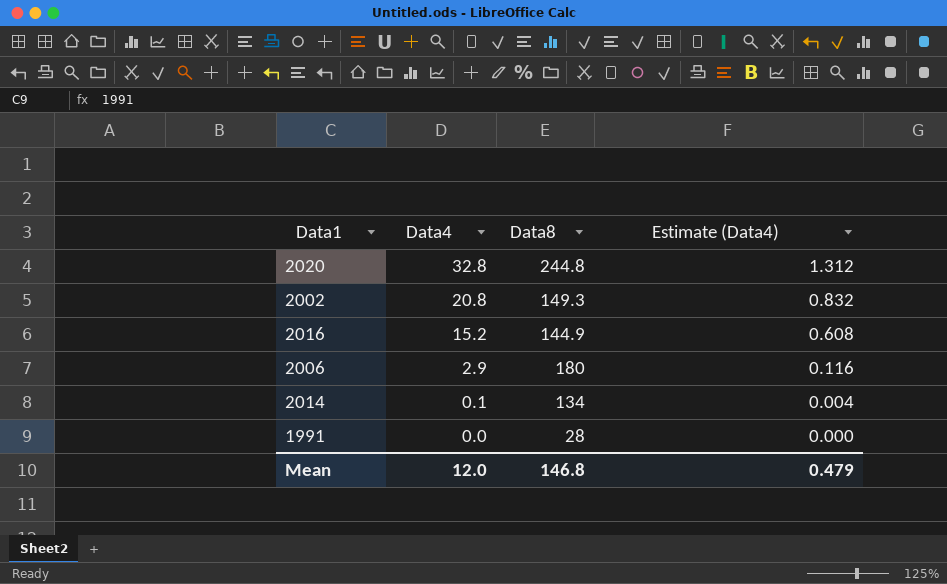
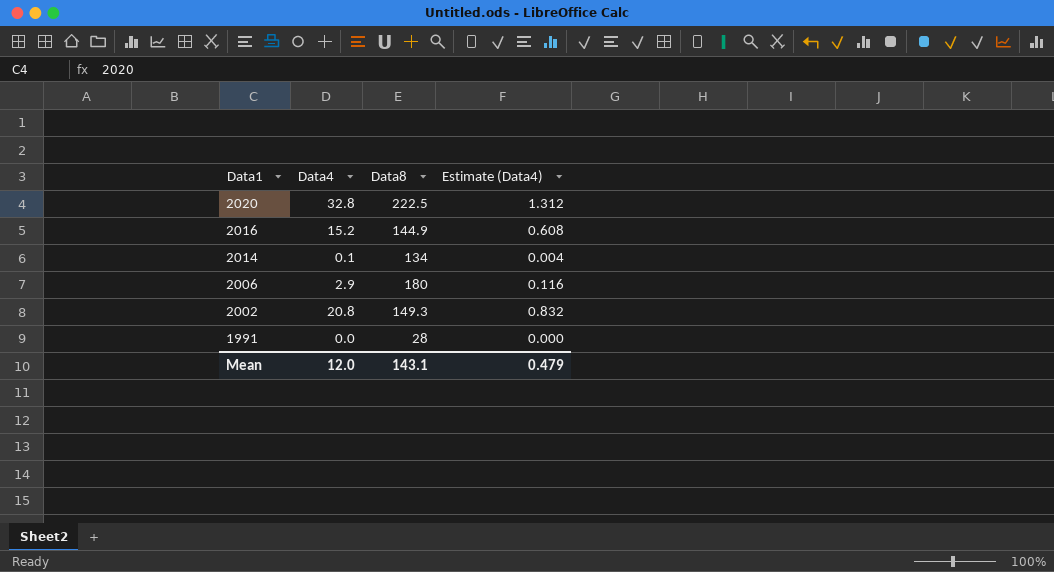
row order: Data4 descending -> Data1 descending
2020 | Data8: 244.8 -> 222.5
Mean | Data8: 146.8 -> 143.1

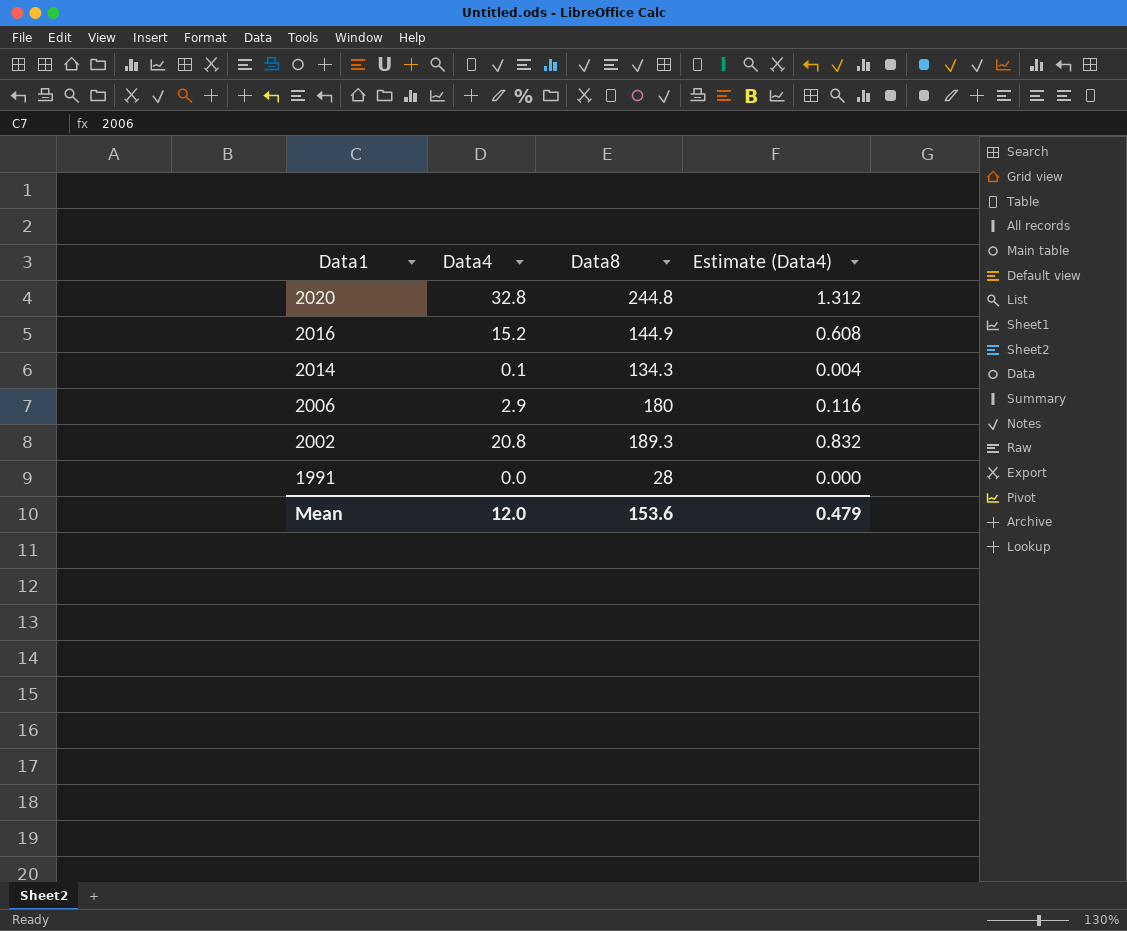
2020 | Data8: 222.5 -> 244.8
2014 | Data8: 134 -> 134.3
2002 | Data8: 149.3 -> 189.3
Mean | Data8: 143.1 -> 153.6

